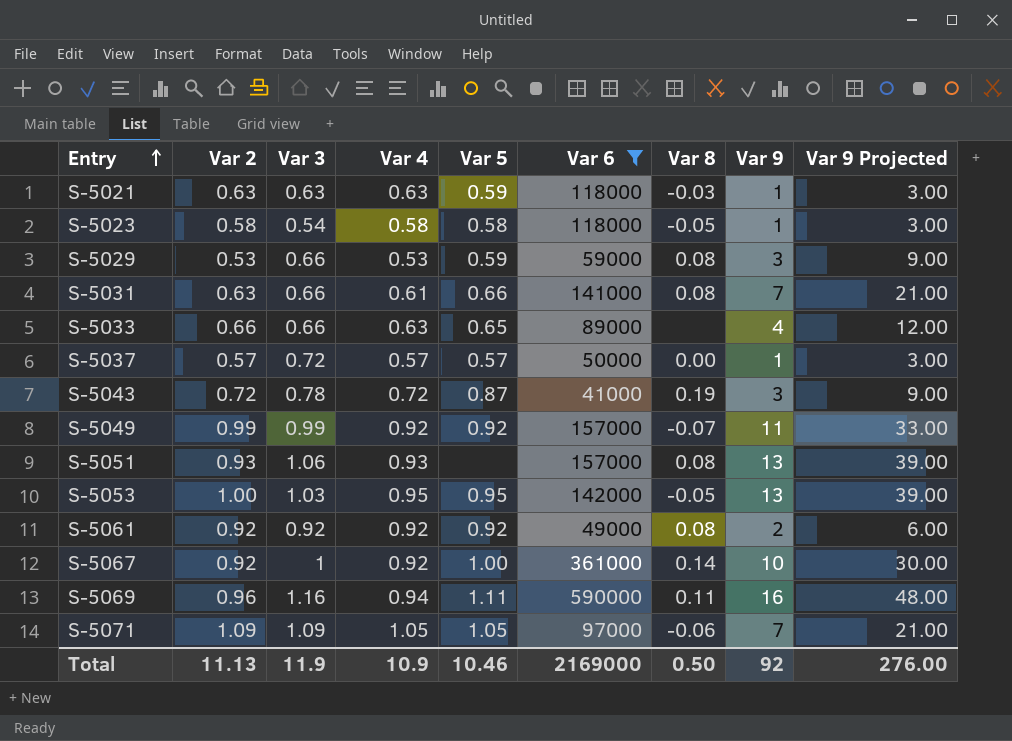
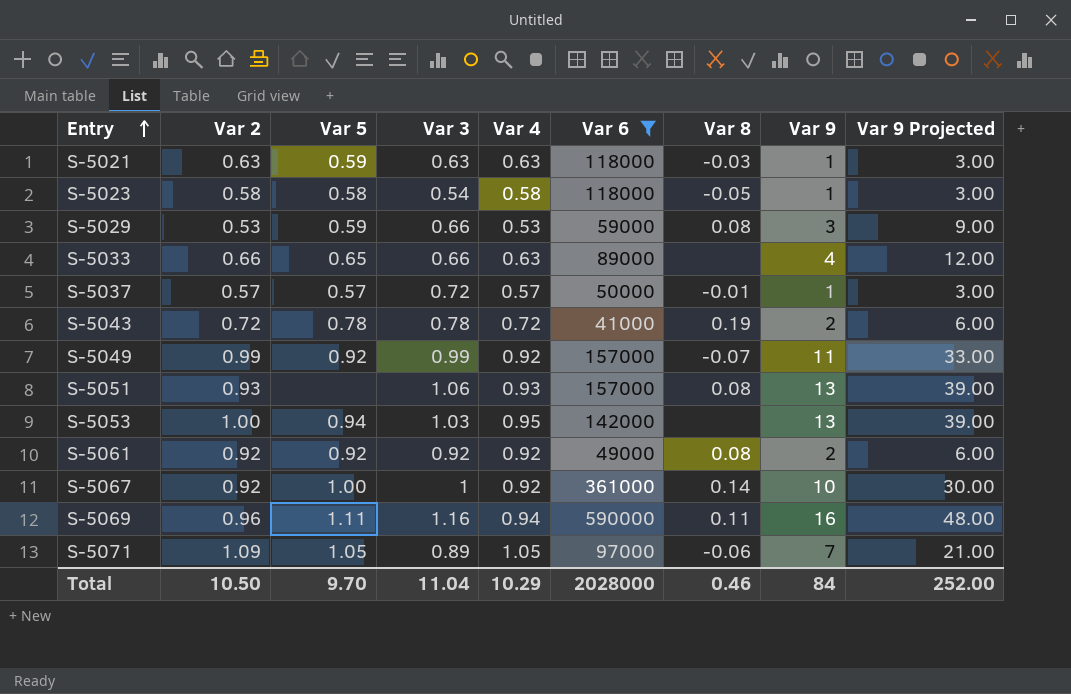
column Var 5 | position: 5 -> 3
row S-5031: 0.63 | 0.66 | 0.61 | 0.66 | 141000 | 0.08 | 7 | 21.00 -> none
S-5037 | Var 8: 0.00 -> -0.01
S-5043 | Var 5: 0.87 -> 0.78
S-5043 | Var 9: 3 -> 2
S-5043 | Var 9 Projected: 9.00 -> 6.00
S-5053 | Var 5: 0.95 -> 0.94
S-5053 | Var 8: -0.05 -> none
S-5071 | Var 3: 1.09 -> 0.89
Total | Var 2: 11.13 -> 10.50
Total | Var 5: 10.46 -> 9.70
Total | Var 3: 11.9 -> 11.04
Total | Var 4: 10.9 -> 10.29
Total | Var 6: 2169000 -> 2028000
Total | Var 8: 0.50 -> 0.46
Total | Var 9: 92 -> 84
Total | Var 9 Projected: 276.00 -> 252.00

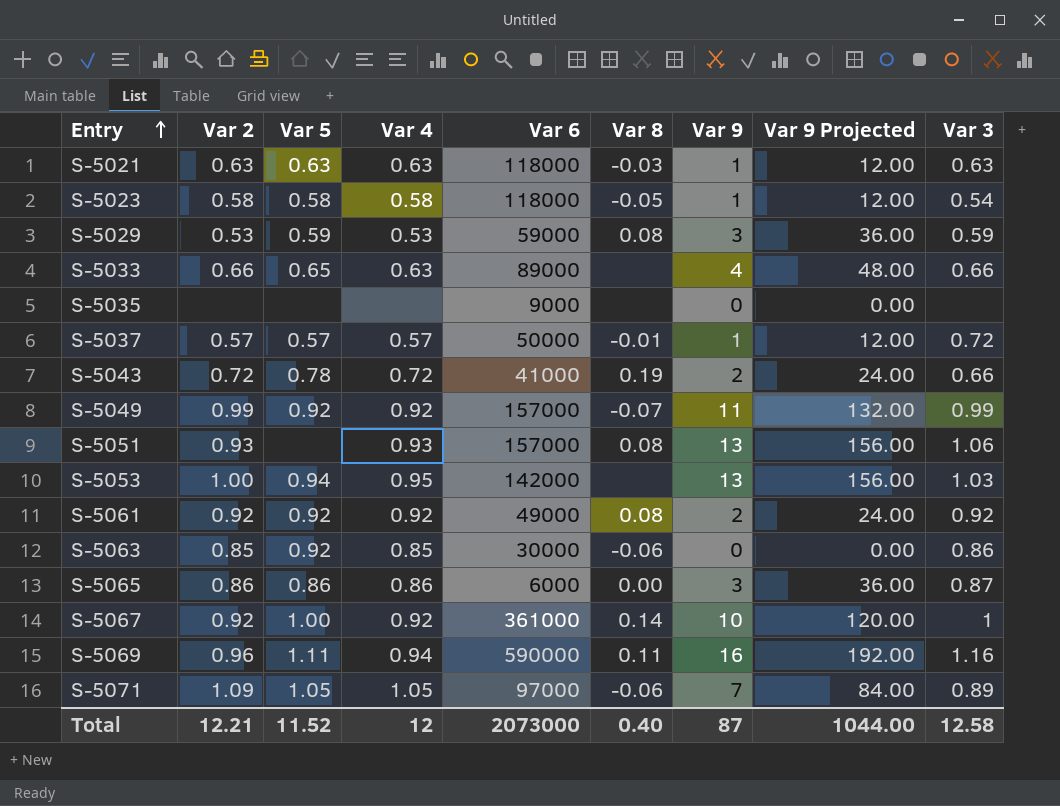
filter: Var 6 >= 41000 -> none
column Var 9 Projected | formula: [Var 9] * 3 -> [Var 9] * 12
column Var 3 | position: 4 -> 9
S-5021 | Var 5: 0.59 -> 0.63
S-5029 | Var 3: 0.66 -> 0.59
S-5043 | Var 3: 0.78 -> 0.66
Total | Var 2: 10.50 -> 12.21
Total | Var 5: 9.70 -> 11.52
Total | Var 4: 10.29 -> 12
Total | Var 6: 2028000 -> 2073000
Total | Var 8: 0.46 -> 0.40
Total | Var 9: 84 -> 87
Total | Var 9 Projected: 252.00 -> 1044.00
Total | Var 3: 11.04 -> 12.58

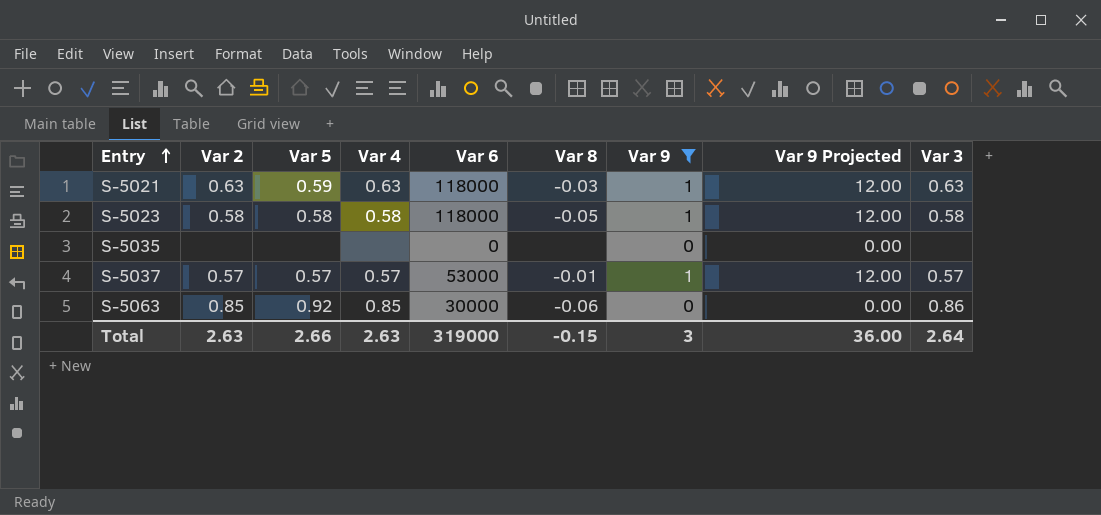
filter: none -> Var 9 <= 1
S-5021 | Var 5: 0.63 -> 0.59
S-5023 | Var 3: 0.54 -> 0.58
S-5035 | Var 6: 9000 -> 0
S-5037 | Var 6: 50000 -> 53000
S-5037 | Var 3: 0.72 -> 0.57
Total | Var 2: 12.21 -> 2.63
Total | Var 5: 11.52 -> 2.66
Total | Var 4: 12 -> 2.63
Total | Var 6: 2073000 -> 319000
Total | Var 8: 0.40 -> -0.15
Total | Var 9: 87 -> 3
Total | Var 9 Projected: 1044.00 -> 36.00
Total | Var 3: 12.58 -> 2.64

